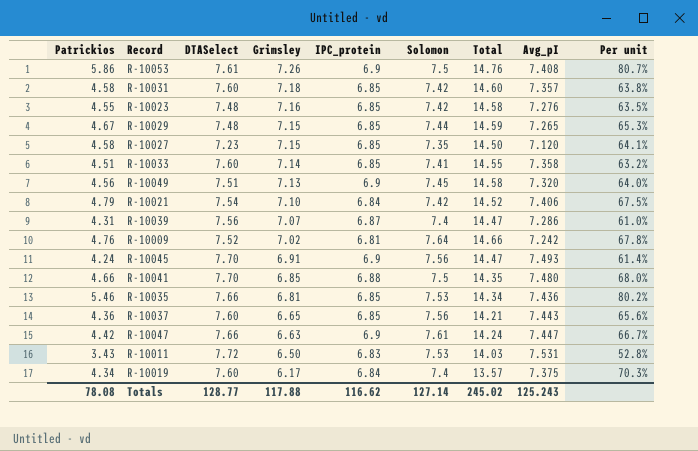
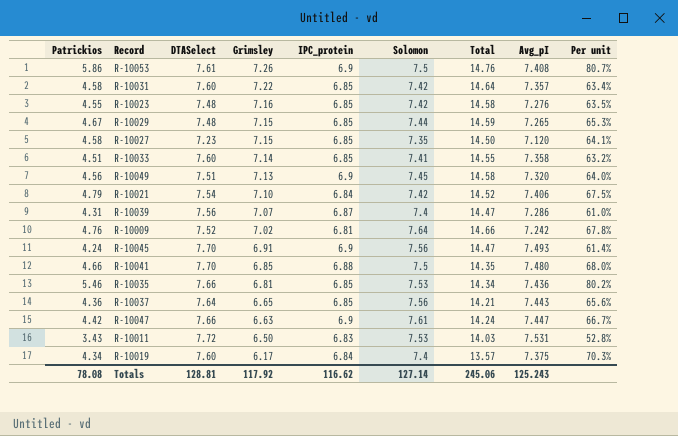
R-10031 | Grimsley: 7.18 -> 7.22
R-10031 | Total: 14.60 -> 14.64
R-10031 | Per unit: 63.8% -> 63.4%
R-10037 | DTASelect: 7.60 -> 7.64
Totals | DTASelect: 128.77 -> 128.81
Totals | Grimsley: 117.88 -> 117.92
Totals | Total: 245.02 -> 245.06

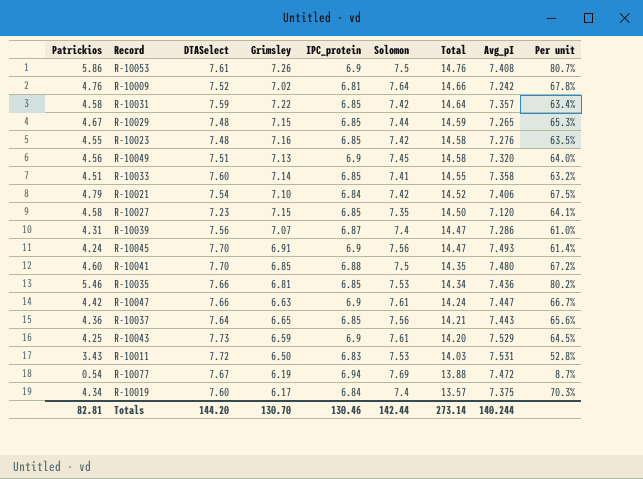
row order: Grimsley descending -> Total descending
R-10031 | DTASelect: 7.60 -> 7.59
R-10041 | Patrickios: 4.66 -> 4.60
R-10041 | Per unit: 68.0% -> 67.2%
row R-10043: none -> 4.25 | 7.73 | 6.59 | 6.9 | 7.61 | 14.20 | 7.529 | 64.5%
row R-10077: none -> 0.54 | 7.67 | 6.19 | 6.94 | 7.69 | 13.88 | 7.472 | 8.7%
Totals | Patrickios: 78.08 -> 82.81
Totals | DTASelect: 128.81 -> 144.20
Totals | Grimsley: 117.92 -> 130.70
Totals | IPC_protein: 116.62 -> 130.46
Totals | Solomon: 127.14 -> 142.44
Totals | Total: 245.06 -> 273.14
Totals | Avg_pI: 125.243 -> 140.244

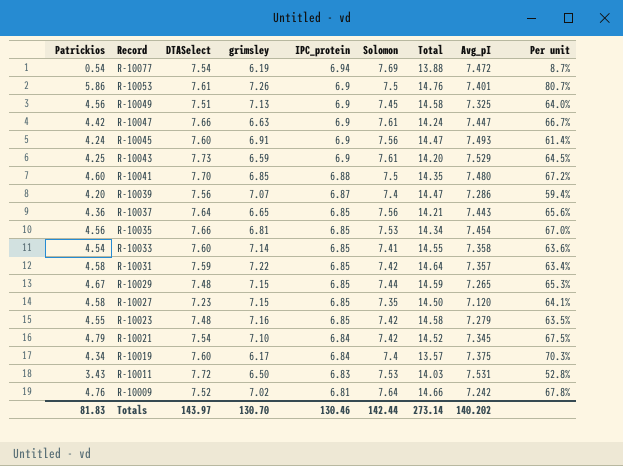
row order: Total descending -> Record descending
column name: Grimsley -> grimsley
R-10077 | DTASelect: 7.67 -> 7.54
R-10053 | Avg_pI: 7.408 -> 7.401
R-10049 | Avg_pI: 7.320 -> 7.325
R-10045 | DTASelect: 7.70 -> 7.60
R-10039 | Patrickios: 4.31 -> 4.20
R-10039 | Per unit: 61.0% -> 59.4%
R-10035 | Patrickios: 5.46 -> 4.56
R-10035 | Avg_pI: 7.436 -> 7.454
R-10035 | Per unit: 80.2% -> 67.0%
R-10033 | Patrickios: 4.51 -> 4.54
R-10033 | Per unit: 63.2% -> 63.6%
R-10023 | Avg_pI: 7.276 -> 7.279
R-10021 | Avg_pI: 7.406 -> 7.345
Totals | Patrickios: 82.81 -> 81.83
Totals | DTASelect: 144.20 -> 143.97
Totals | Avg_pI: 140.244 -> 140.202

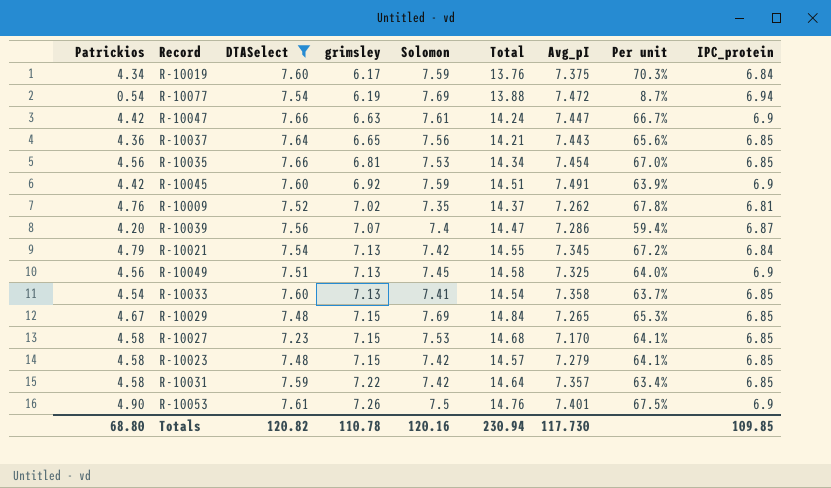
filter: none -> DTASelect <= 7.66
row order: Record descending -> grimsley ascending
column IPC_protein | position: 5 -> 9
R-10019 | Solomon: 7.4 -> 7.59
R-10019 | Total: 13.57 -> 13.76
R-10045 | Patrickios: 4.24 -> 4.42
R-10045 | grimsley: 6.91 -> 6.92
R-10045 | Solomon: 7.56 -> 7.59
R-10045 | Total: 14.47 -> 14.51
R-10045 | Avg_pI: 7.493 -> 7.491
R-10045 | Per unit: 61.4% -> 63.9%
R-10009 | Solomon: 7.64 -> 7.35
R-10009 | Total: 14.66 -> 14.37
R-10009 | Avg_pI: 7.242 -> 7.262
R-10021 | grimsley: 7.10 -> 7.13
R-10021 | Total: 14.52 -> 14.55
R-10021 | Per unit: 67.5% -> 67.2%
R-10033 | grimsley: 7.14 -> 7.13
R-10033 | Total: 14.55 -> 14.54
R-10033 | Per unit: 63.6% -> 63.7%
R-10029 | Solomon: 7.44 -> 7.69
R-10029 | Total: 14.59 -> 14.84
R-10027 | Solomon: 7.35 -> 7.53
R-10027 | Total: 14.50 -> 14.68
R-10027 | Avg_pI: 7.120 -> 7.170
R-10023 | Patrickios: 4.55 -> 4.58
R-10023 | grimsley: 7.16 -> 7.15
R-10023 | Total: 14.58 -> 14.57
R-10023 | Per unit: 63.5% -> 64.1%
R-10053 | Patrickios: 5.86 -> 4.90
R-10053 | Per unit: 80.7% -> 67.5%
Totals | Patrickios: 81.83 -> 68.80
Totals | DTASelect: 143.97 -> 120.82
Totals | grimsley: 130.70 -> 110.78
Totals | Solomon: 142.44 -> 120.16
Totals | Total: 273.14 -> 230.94
Totals | Avg_pI: 140.202 -> 117.730
Totals | IPC_protein: 130.46 -> 109.85

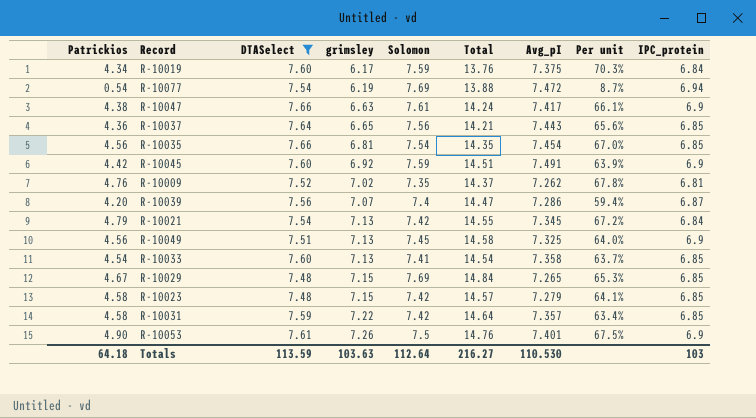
row R-10027: 4.58 | 7.23 | 7.15 | 7.53 | 14.68 | 7.170 | 64.1% | 6.85 -> none
R-10047 | Patrickios: 4.42 -> 4.38
R-10047 | Avg_pI: 7.447 -> 7.417
R-10047 | Per unit: 66.7% -> 66.1%
R-10035 | Solomon: 7.53 -> 7.54
R-10035 | Total: 14.34 -> 14.35
Totals | Patrickios: 68.80 -> 64.18
Totals | DTASelect: 120.82 -> 113.59
Totals | grimsley: 110.78 -> 103.63
Totals | Solomon: 120.16 -> 112.64
Totals | Total: 230.94 -> 216.27
Totals | Avg_pI: 117.730 -> 110.530
Totals | IPC_protein: 109.85 -> 103

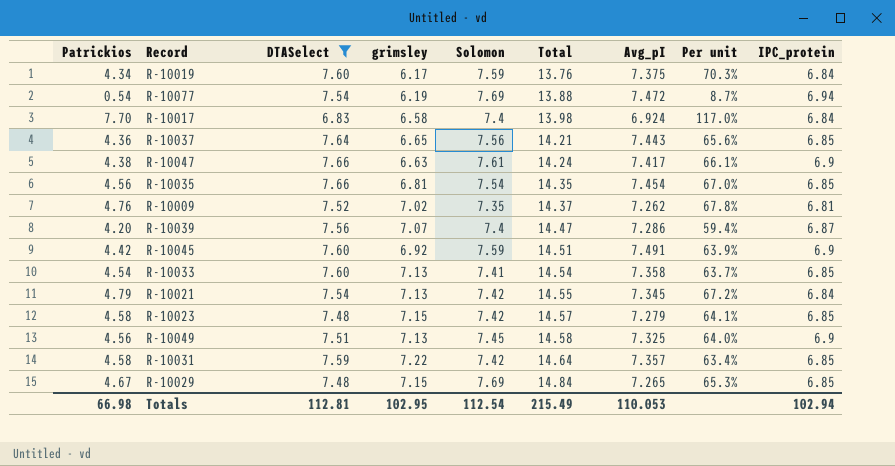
row order: grimsley ascending -> Total ascending
row R-10053: 4.90 | 7.61 | 7.26 | 7.5 | 14.76 | 7.401 | 67.5% | 6.9 -> none
row R-10017: none -> 7.70 | 6.83 | 6.58 | 7.4 | 13.98 | 6.924 | 117.0% | 6.84
Totals | Patrickios: 64.18 -> 66.98
Totals | DTASelect: 113.59 -> 112.81
Totals | grimsley: 103.63 -> 102.95
Totals | Solomon: 112.64 -> 112.54
Totals | Total: 216.27 -> 215.49
Totals | Avg_pI: 110.530 -> 110.053
Totals | IPC_protein: 103 -> 102.94

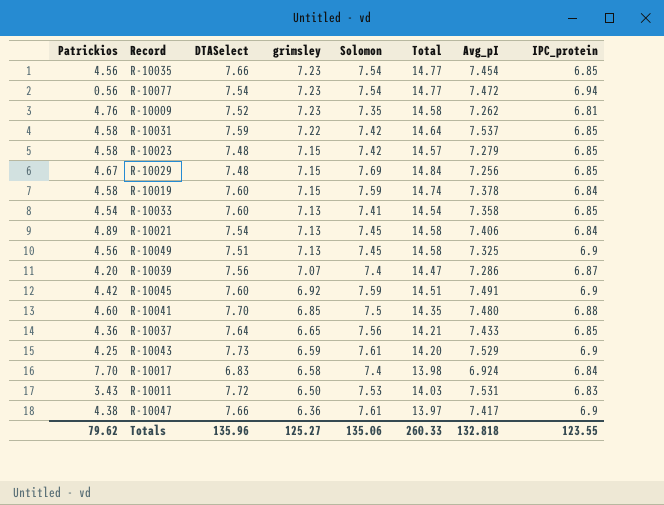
filter: DTASelect <= 7.66 -> none
row order: Total ascending -> grimsley descending
column Per unit | formula: [Patrickios] / [grimsley] -> none
R-10035 | grimsley: 6.81 -> 7.23
R-10035 | Total: 14.35 -> 14.77
R-10077 | Patrickios: 0.54 -> 0.56
R-10077 | grimsley: 6.19 -> 7.23
R-10077 | Solomon: 7.69 -> 7.54
R-10077 | Total: 13.88 -> 14.77
R-10009 | grimsley: 7.02 -> 7.23
R-10009 | Total: 14.37 -> 14.58
R-10031 | Avg_pI: 7.357 -> 7.537
R-10029 | Avg_pI: 7.265 -> 7.256
R-10019 | Patrickios: 4.34 -> 4.58
R-10019 | grimsley: 6.17 -> 7.15
R-10019 | Total: 13.76 -> 14.74
R-10019 | Avg_pI: 7.375 -> 7.378
R-10021 | Patrickios: 4.79 -> 4.89
R-10021 | Solomon: 7.42 -> 7.45
R-10021 | Total: 14.55 -> 14.58
R-10021 | Avg_pI: 7.345 -> 7.406
R-10037 | Avg_pI: 7.443 -> 7.433
R-10047 | grimsley: 6.63 -> 6.36
R-10047 | Total: 14.24 -> 13.97
Totals | Patrickios: 66.98 -> 79.62
Totals | DTASelect: 112.81 -> 135.96
Totals | grimsley: 102.95 -> 125.27
Totals | Solomon: 112.54 -> 135.06
Totals | Total: 215.49 -> 260.33
Totals | Avg_pI: 110.053 -> 132.818
Totals | IPC_protein: 102.94 -> 123.55

